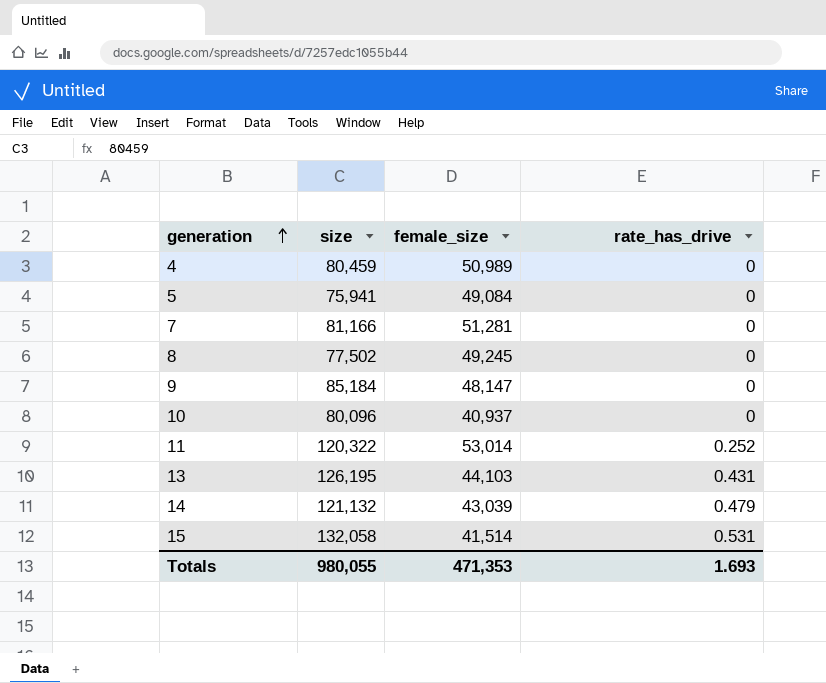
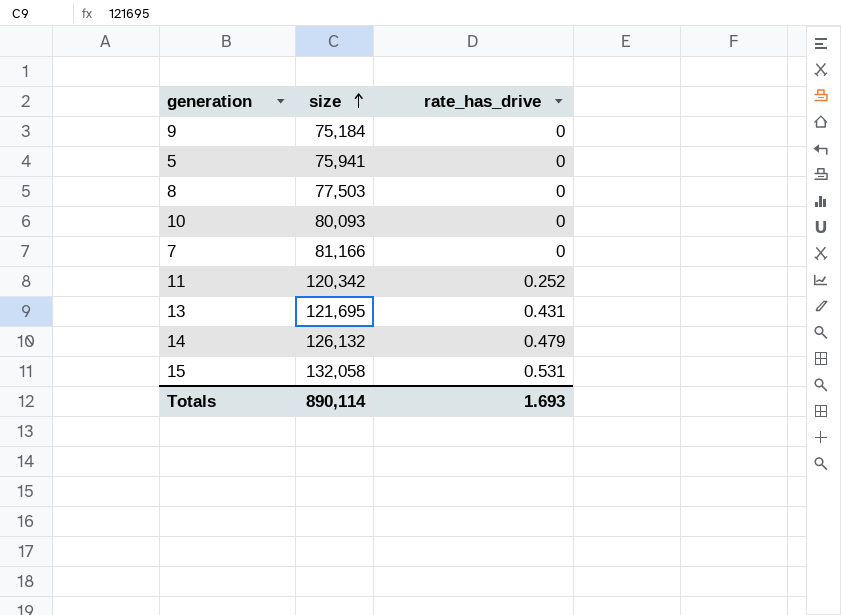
row order: generation ascending -> size ascending
column female_size | position: 3 -> none
row 4: 80,459 | 50,989 | 0 -> none
9 | size: 85,184 -> 75,184
8 | size: 77,502 -> 77,503
10 | size: 80,096 -> 80,093
11 | size: 120,322 -> 120,342
13 | size: 126,195 -> 121,695
14 | size: 121,132 -> 126,132
Totals | size: 980,055 -> 890,114

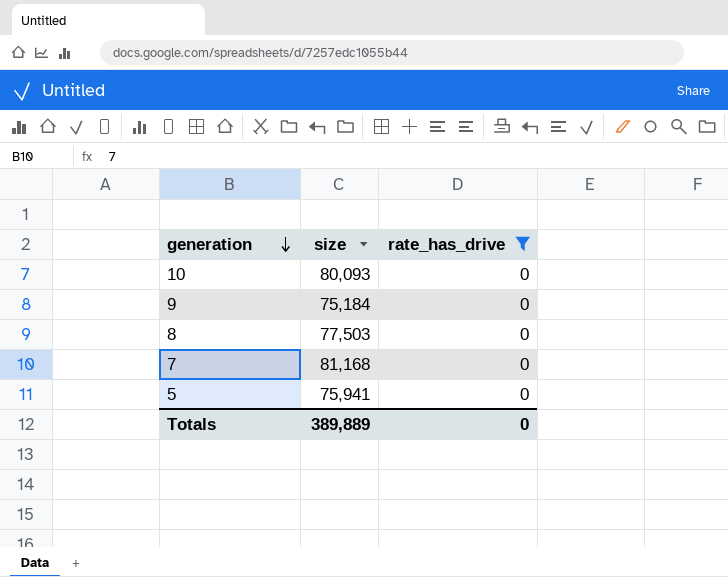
filter: none -> rate_has_drive = 0
row order: size ascending -> generation descending
7 | size: 81,166 -> 81,168
Totals | size: 890,114 -> 389,889
Totals | rate_has_drive: 1.693 -> 0

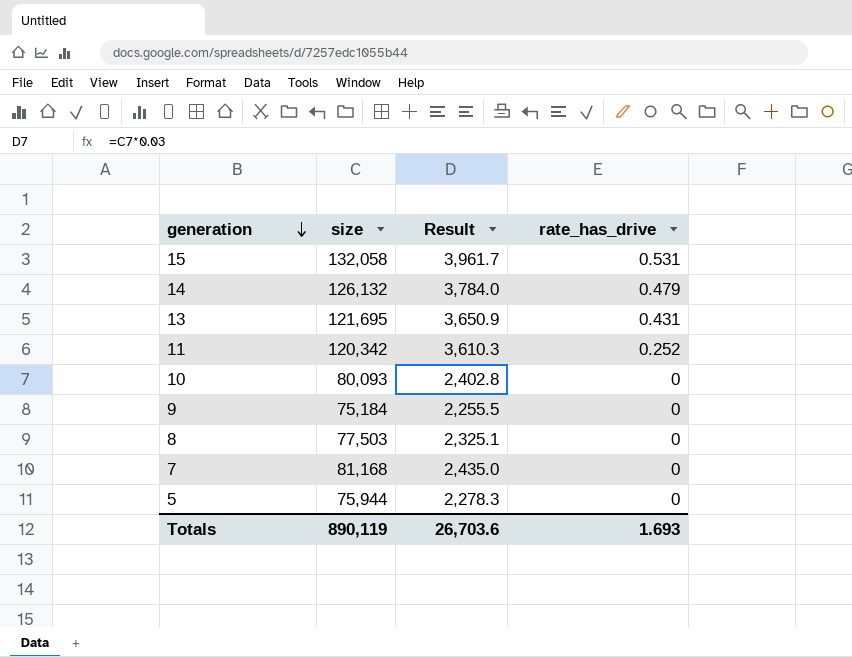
filter: rate_has_drive = 0 -> none
column Result | formula: none -> [size] * 0.03
5 | size: 75,941 -> 75,944
Totals | size: 389,889 -> 890,119
Totals | rate_has_drive: 0 -> 1.693

